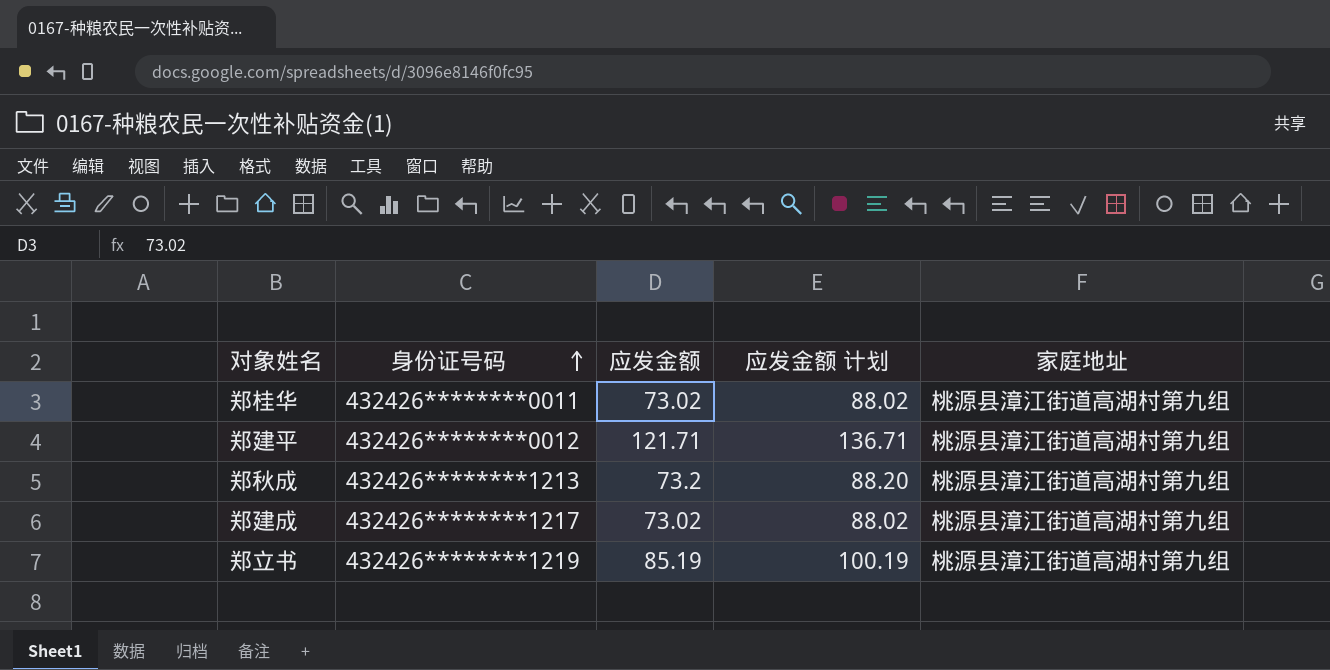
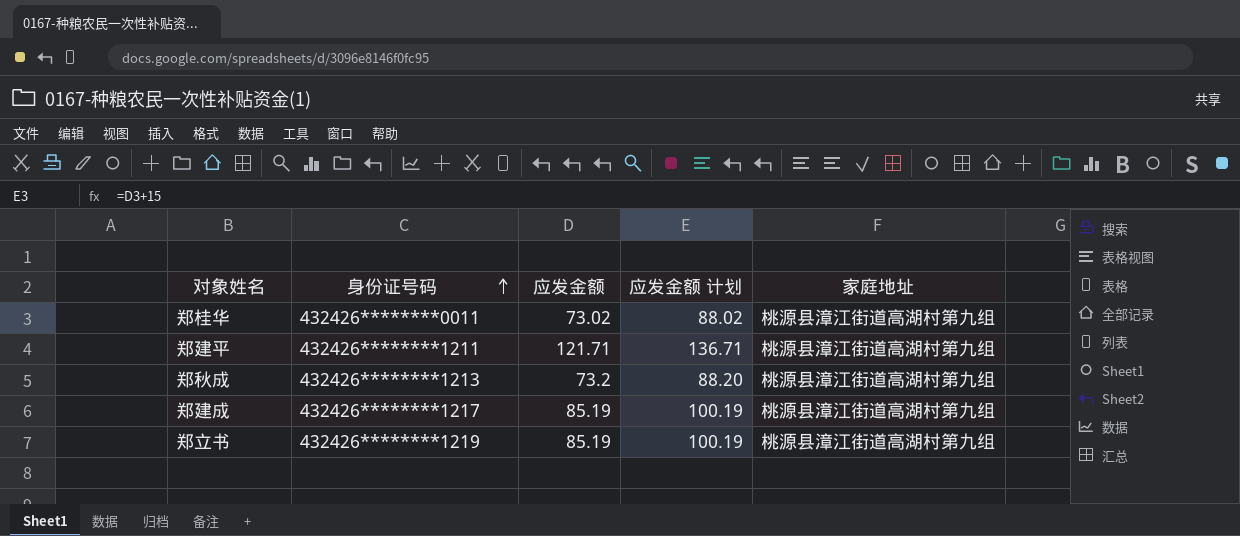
郑建平 | 身份证号码: 432426********0012 -> 432426********1211
郑建成 | 应发金额: 73.02 -> 85.19
郑建成 | 应发金额 计划: 88.02 -> 100.19

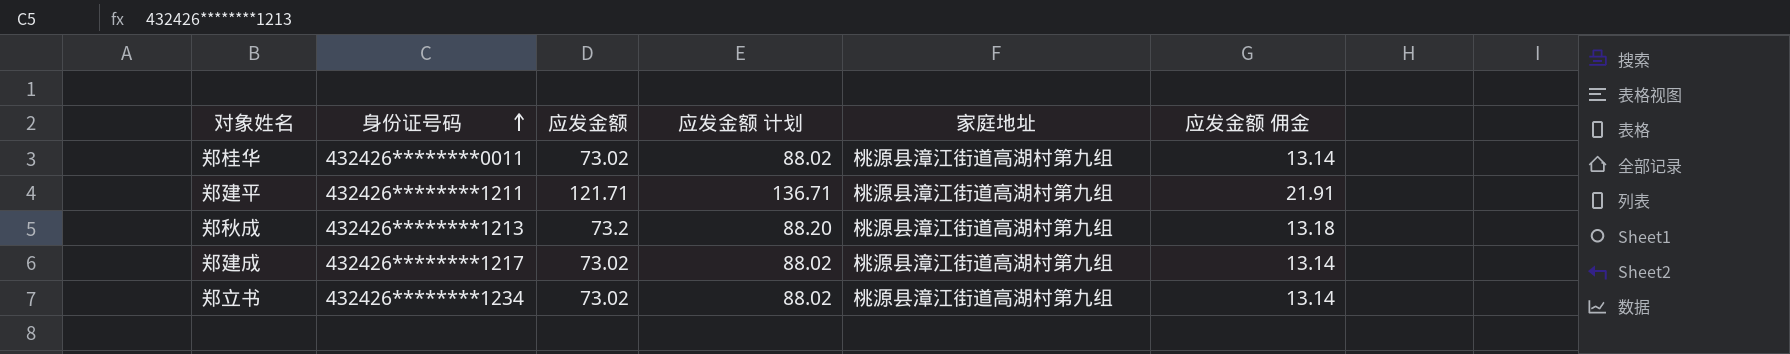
column 应发金额 佣金 | formula: none -> [应发金额] * 0.18
郑建成 | 应发金额: 85.19 -> 73.02
郑建成 | 应发金额 计划: 100.19 -> 88.02
郑立书 | 身份证号码: 432426********1219 -> 432426********1234
郑立书 | 应发金额: 85.19 -> 73.02
郑立书 | 应发金额 计划: 100.19 -> 88.02

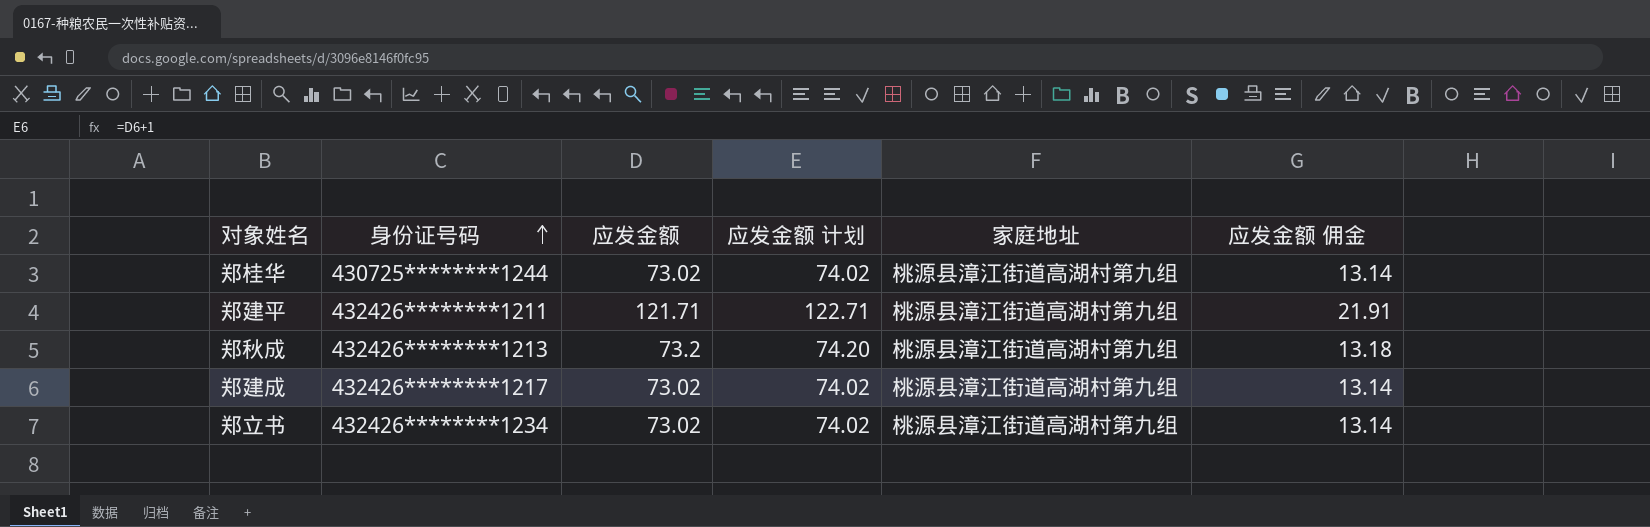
column 应发金额 计划 | formula: [应发金额] + 15 -> [应发金额] + 1
郑桂华 | 身份证号码: 432426********0011 -> 430725********1244

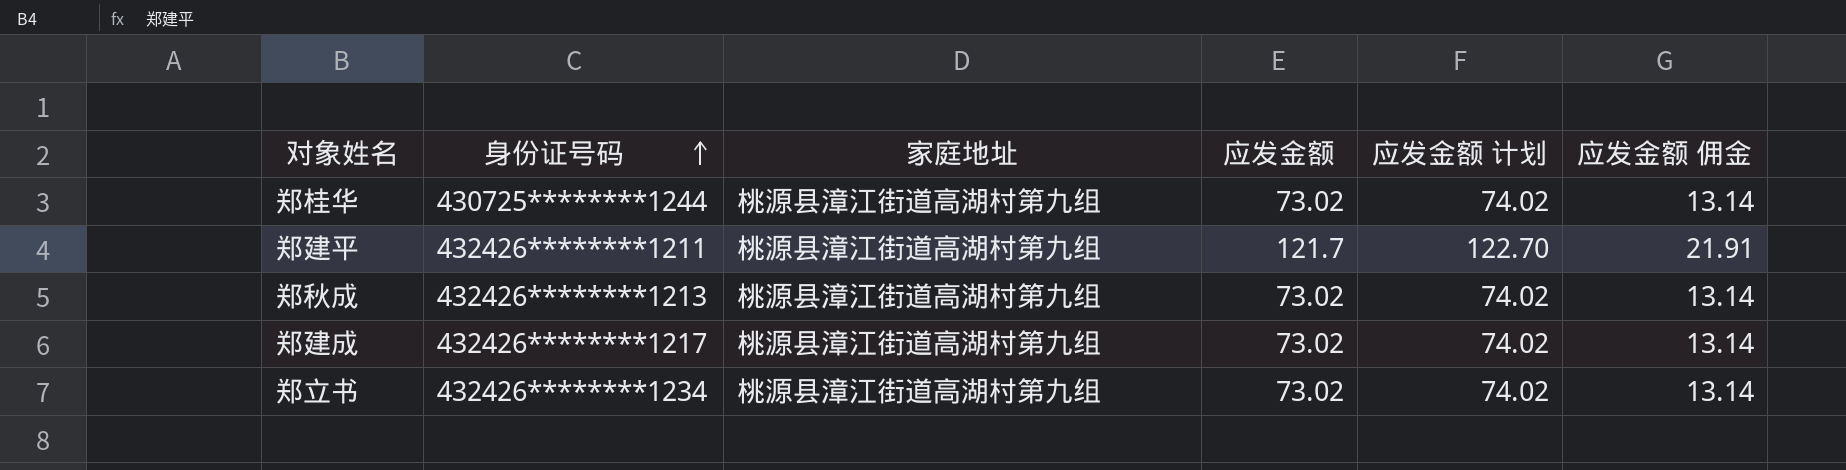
column 家庭地址 | position: 5 -> 3
郑建平 | 应发金额: 121.71 -> 121.7
郑建平 | 应发金额 计划: 122.71 -> 122.70
郑秋成 | 应发金额: 73.2 -> 73.02
郑秋成 | 应发金额 计划: 74.20 -> 74.02
郑秋成 | 应发金额 佣金: 13.18 -> 13.14

